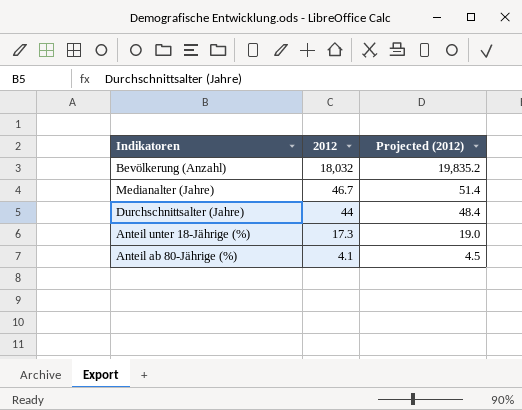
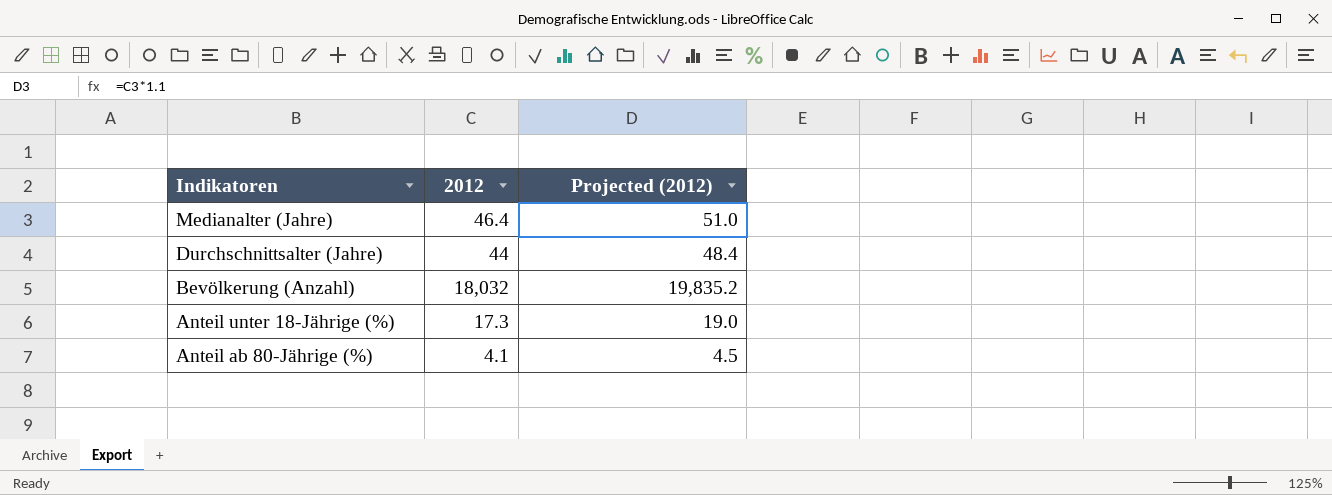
row order: 2012 descending -> Indikatoren descending
Medianalter (Jahre) | 2012: 46.7 -> 46.4
Medianalter (Jahre) | Projected (2012): 51.4 -> 51.0

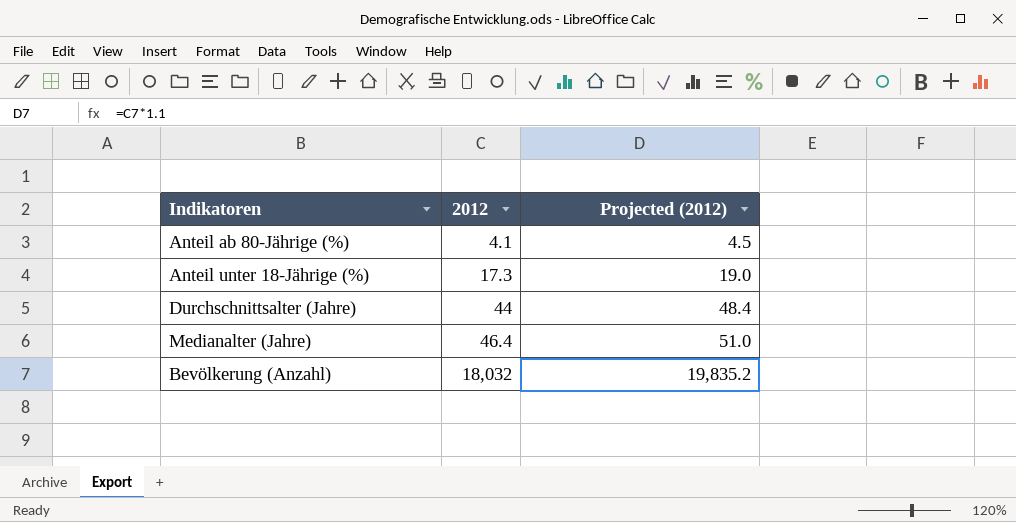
row order: Indikatoren descending -> 2012 ascending

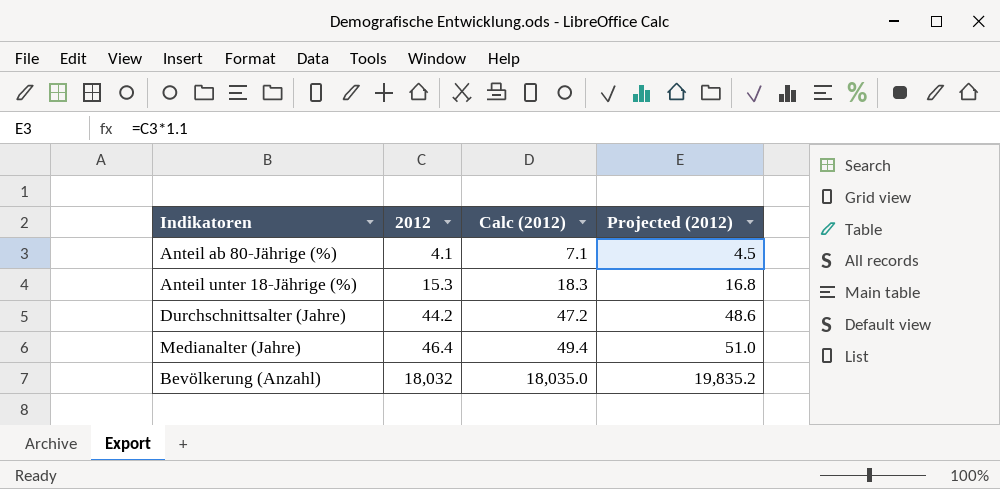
column Calc (2012) | formula: none -> [2012] + 3
Anteil unter 18-Jährige (%) | 2012: 17.3 -> 15.3
Anteil unter 18-Jährige (%) | Projected (2012): 19.0 -> 16.8
Durchschnittsalter (Jahre) | 2012: 44 -> 44.2
Durchschnittsalter (Jahre) | Projected (2012): 48.4 -> 48.6

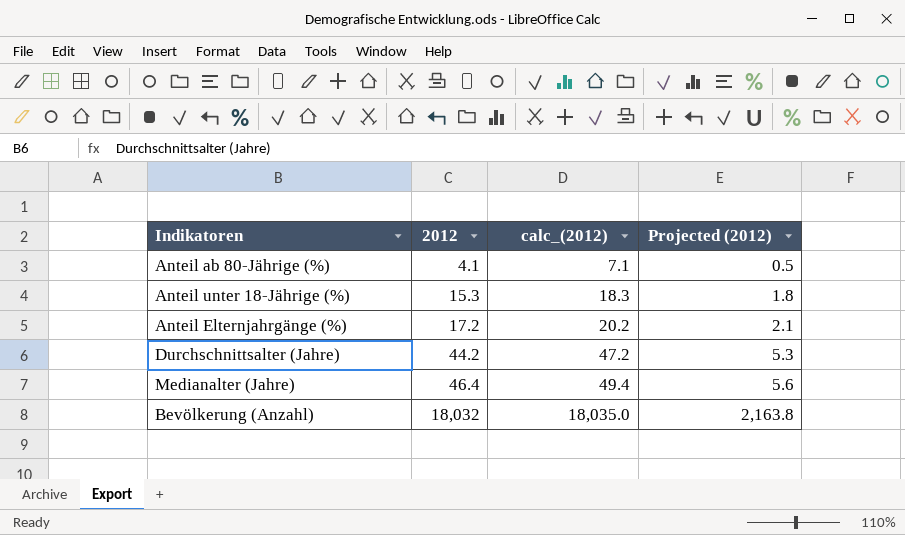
column name: Calc (2012) -> calc_(2012)
column Projected (2012) | formula: [2012] * 1.1 -> [2012] * 0.12
row Anteil Elternjahrgänge (%): none -> 17.2 | 20.2 | 2.1

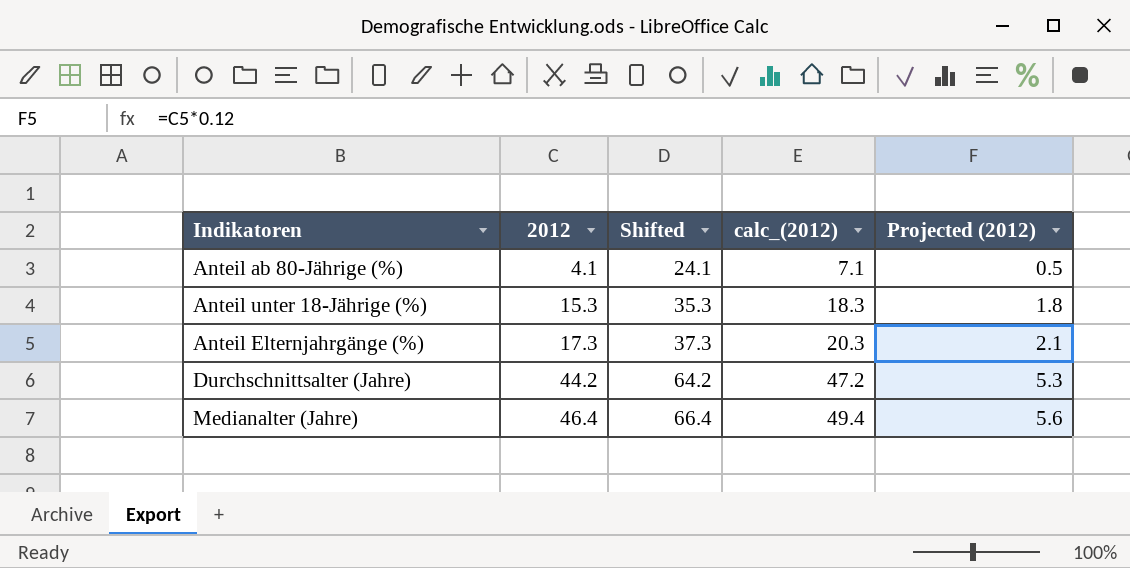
column Shifted | formula: none -> [2012] + 20
row Bevölkerung (Anzahl): 18,032 | 18,035.0 | 2,163.8 -> none
Anteil Elternjahrgänge (%) | 2012: 17.2 -> 17.3
Anteil Elternjahrgänge (%) | calc_(2012): 20.2 -> 20.3

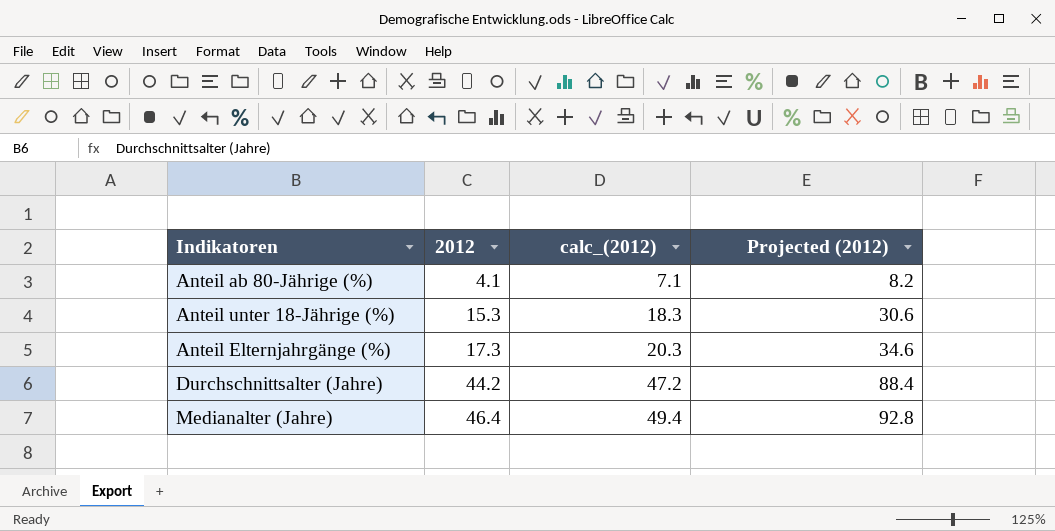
column Shifted | formula: [2012] + 20 -> none
column Projected (2012) | formula: [2012] * 0.12 -> [2012] * 2

